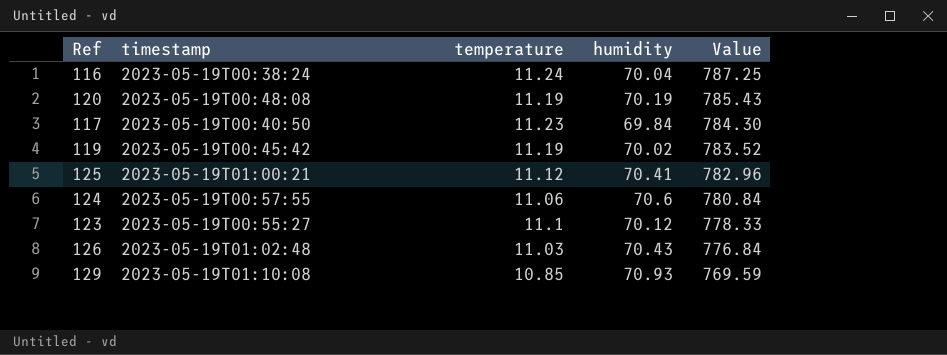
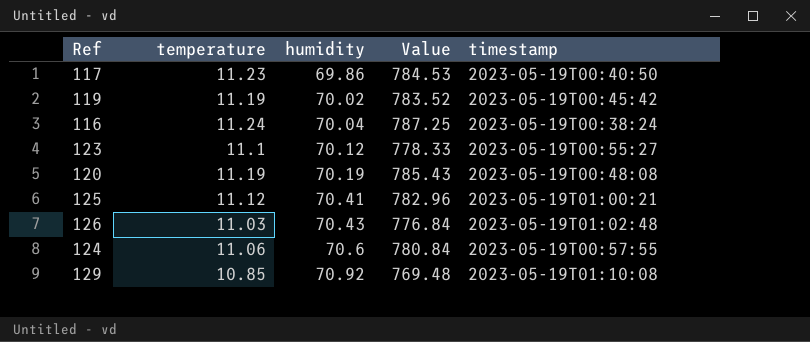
row order: Value descending -> humidity ascending
column timestamp | position: 2 -> 5
117 | humidity: 69.84 -> 69.86
117 | Value: 784.30 -> 784.53
129 | humidity: 70.93 -> 70.92
129 | Value: 769.59 -> 769.48

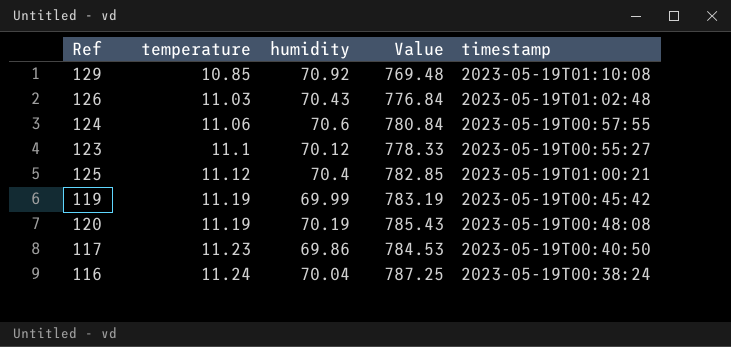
row order: humidity ascending -> temperature ascending
125 | humidity: 70.41 -> 70.4
125 | Value: 782.96 -> 782.85
119 | humidity: 70.02 -> 69.99
119 | Value: 783.52 -> 783.19

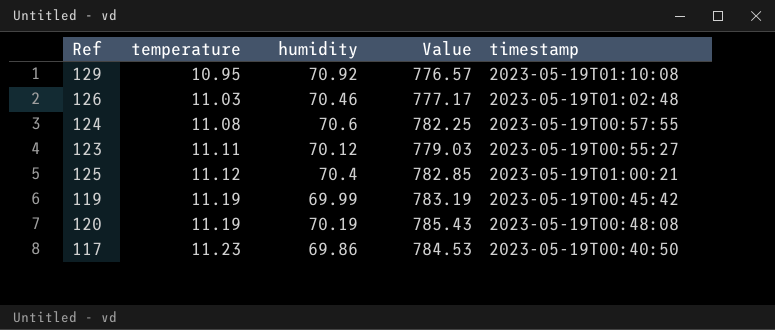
row 116: 11.24 | 70.04 | 787.25 | 2023-05-19T00:38:24 -> none
129 | temperature: 10.85 -> 10.95
129 | Value: 769.48 -> 776.57
126 | humidity: 70.43 -> 70.46
126 | Value: 776.84 -> 777.17
124 | temperature: 11.06 -> 11.08
124 | Value: 780.84 -> 782.25
123 | temperature: 11.1 -> 11.11
123 | Value: 778.33 -> 779.03

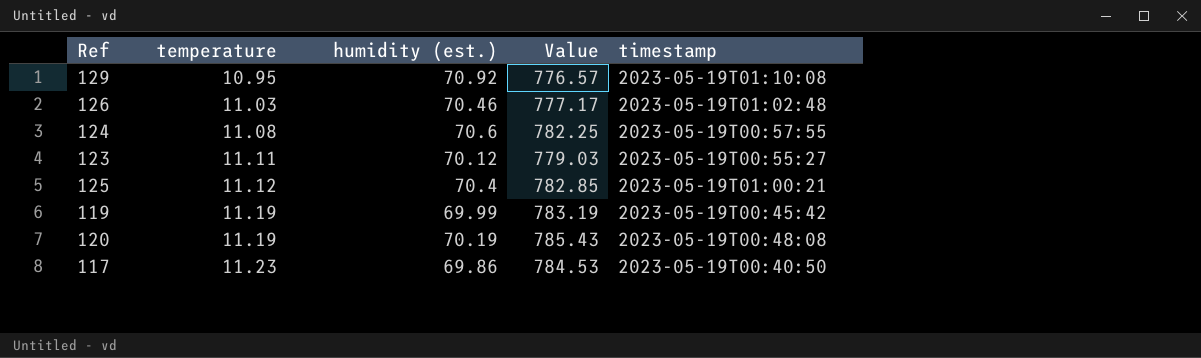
column name: humidity -> humidity (est.)

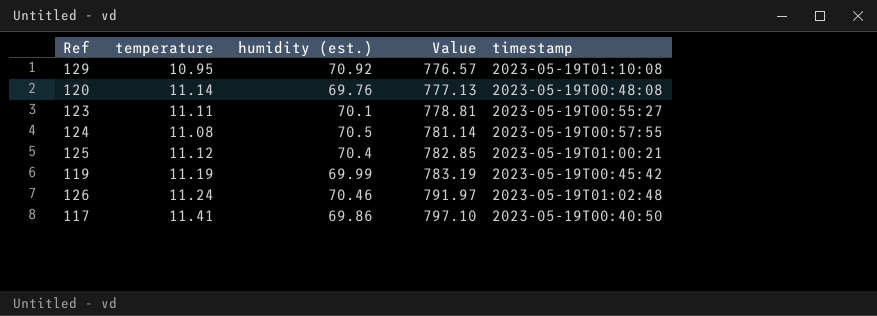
row order: temperature ascending -> Value ascending
120 | temperature: 11.19 -> 11.14
120 | humidity (est.): 70.19 -> 69.76
120 | Value: 785.43 -> 777.13
123 | humidity (est.): 70.12 -> 70.1
123 | Value: 779.03 -> 778.81
124 | humidity (est.): 70.6 -> 70.5
124 | Value: 782.25 -> 781.14
126 | temperature: 11.03 -> 11.24
126 | Value: 777.17 -> 791.97
117 | temperature: 11.23 -> 11.41
117 | Value: 784.53 -> 797.10

